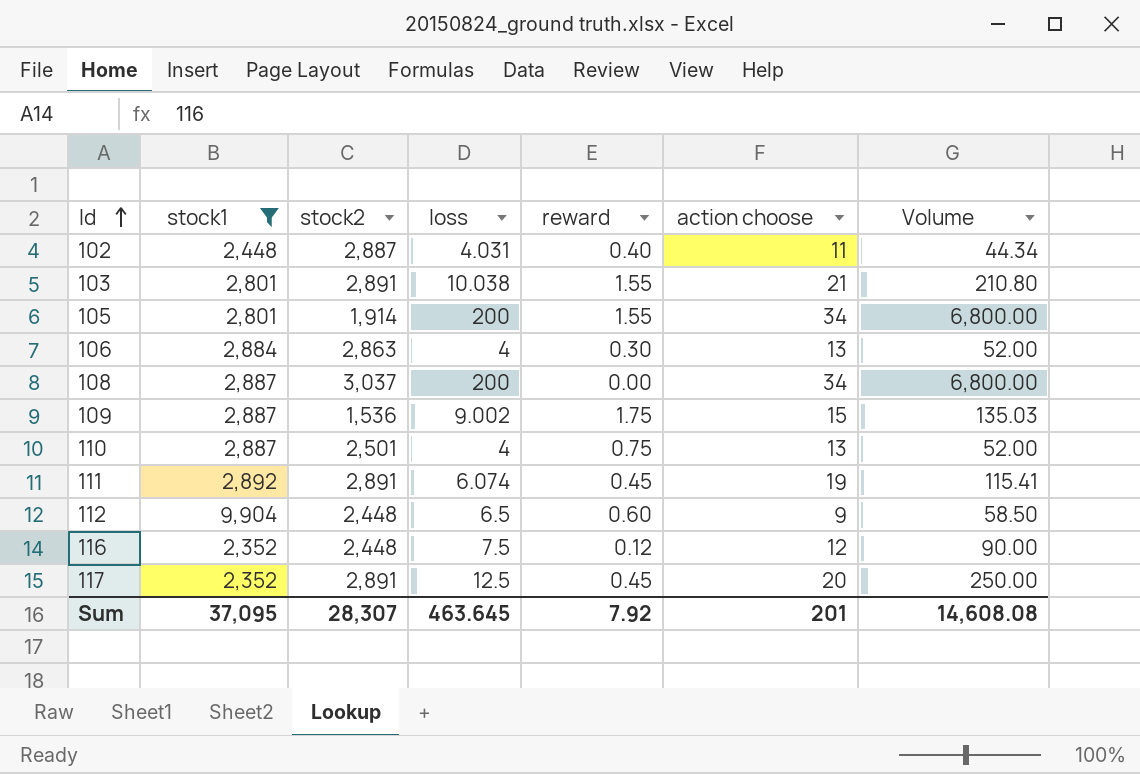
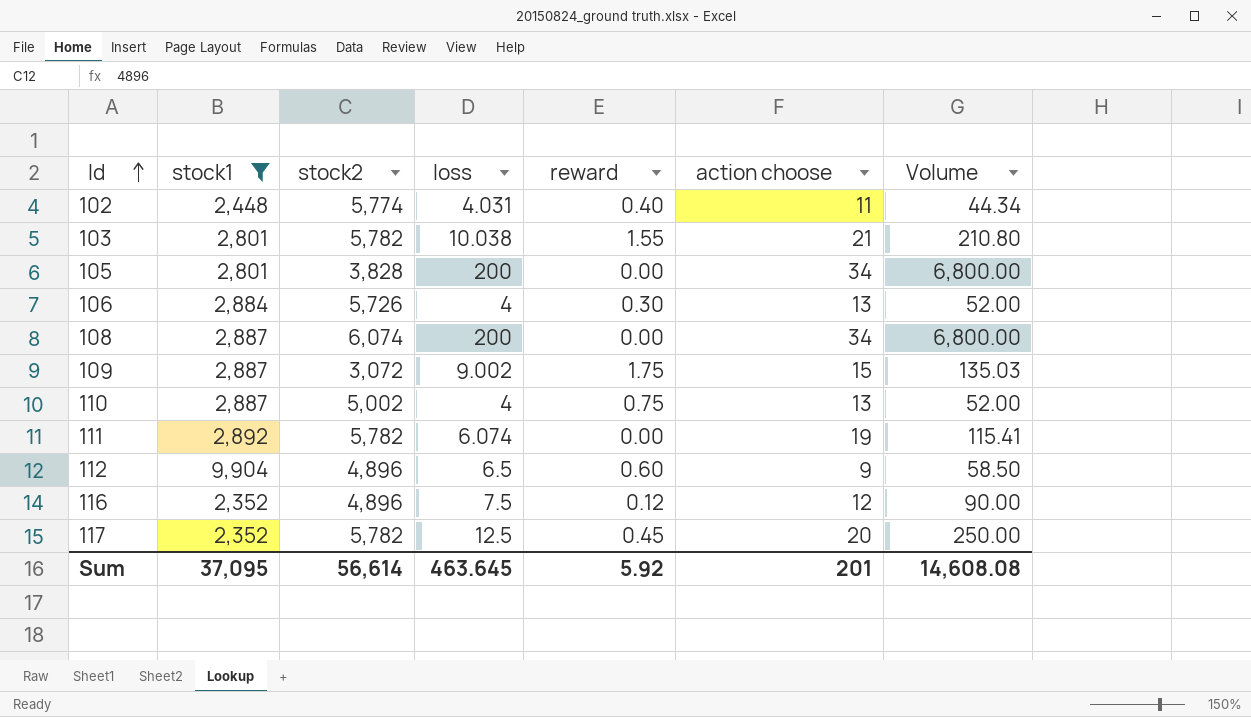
102 | stock2: 2,887 -> 5,774
103 | stock2: 2,891 -> 5,782
105 | stock2: 1,914 -> 3,828
105 | reward: 1.55 -> 0.00
106 | stock2: 2,863 -> 5,726
108 | stock2: 3,037 -> 6,074
109 | stock2: 1,536 -> 3,072
110 | stock2: 2,501 -> 5,002
111 | stock2: 2,891 -> 5,782
111 | reward: 0.45 -> 0.00
112 | stock2: 2,448 -> 4,896
116 | stock2: 2,448 -> 4,896
117 | stock2: 2,891 -> 5,782
Sum | stock2: 28,307 -> 56,614
Sum | reward: 7.92 -> 5.92

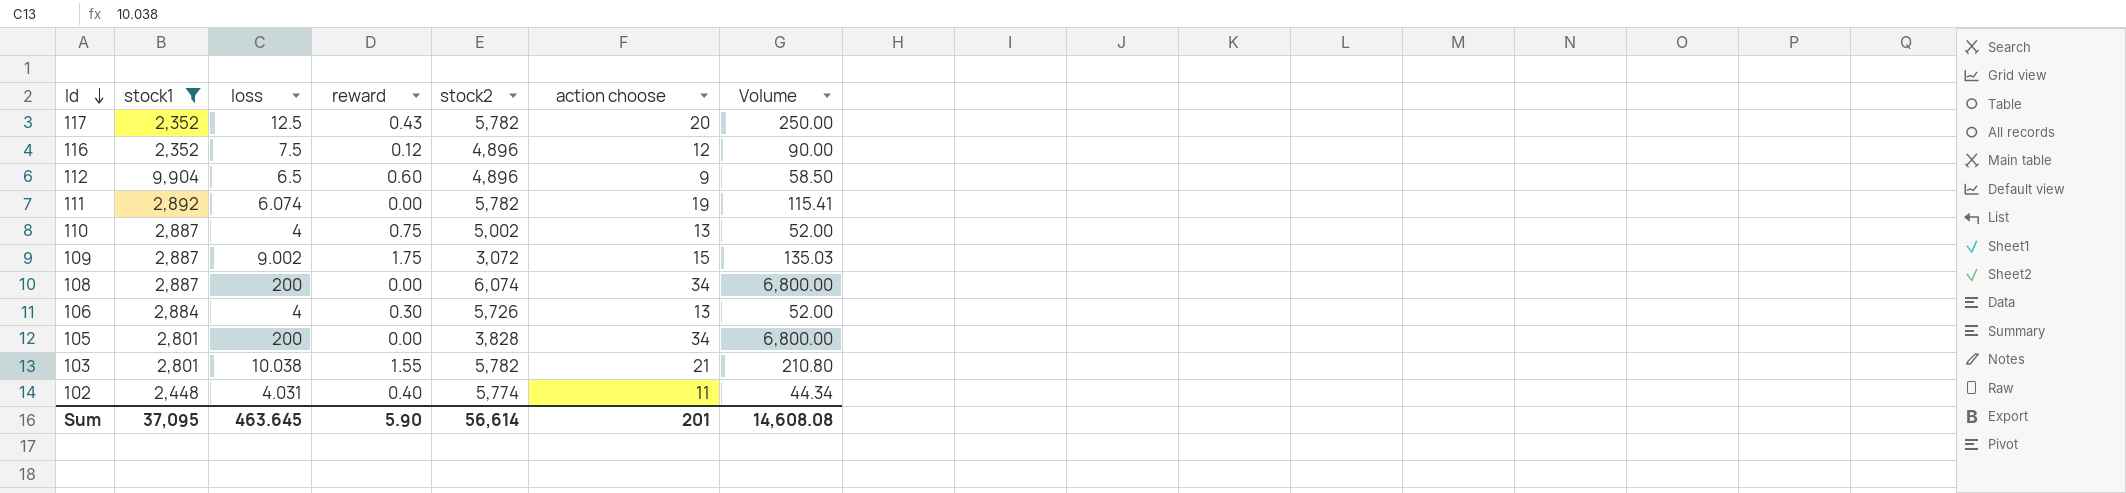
row order: Id ascending -> Id descending
column stock2 | position: 3 -> 5
117 | reward: 0.45 -> 0.43
Sum | reward: 5.92 -> 5.90

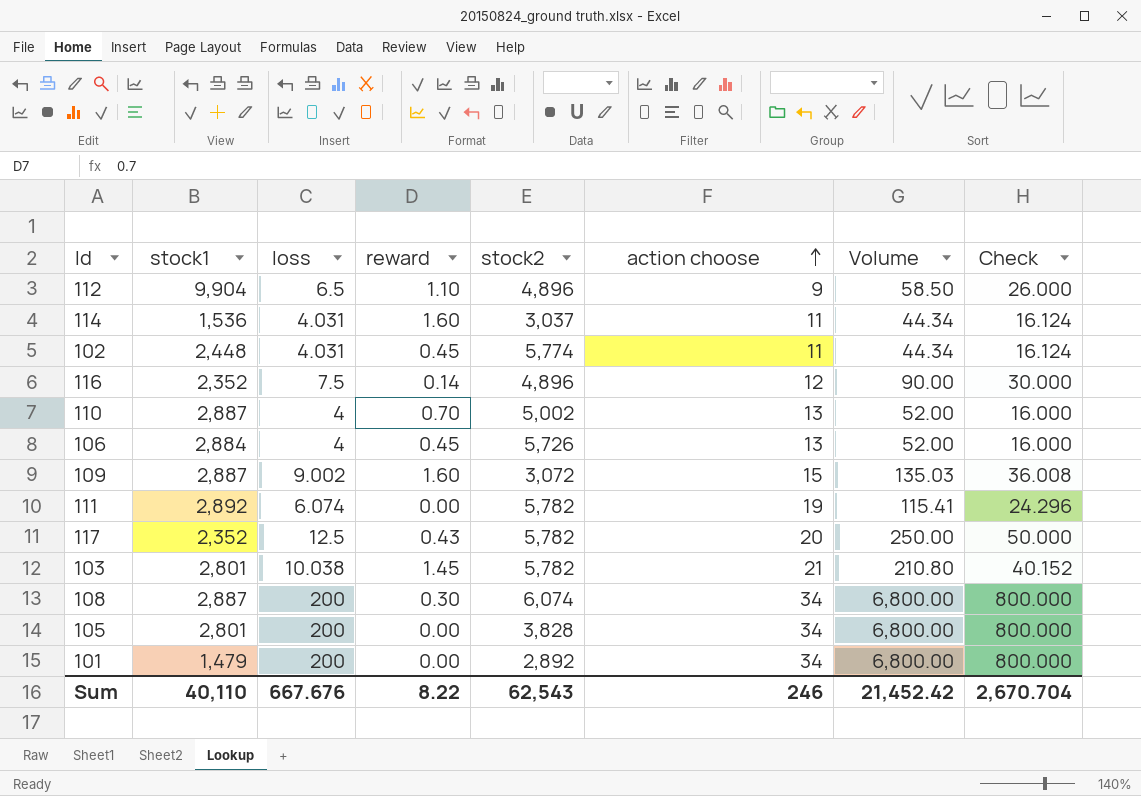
filter: stock1 >= 2,352 -> none
row order: Id descending -> action choose ascending
column Check | formula: none -> [loss] * 4
112 | reward: 0.60 -> 1.10
102 | reward: 0.40 -> 0.45
116 | reward: 0.12 -> 0.14
110 | reward: 0.75 -> 0.70
106 | reward: 0.30 -> 0.45
109 | reward: 1.75 -> 1.60
103 | reward: 1.55 -> 1.45
108 | reward: 0.00 -> 0.30
Sum | stock1: 37,095 -> 40,110
Sum | loss: 463.645 -> 667.676
Sum | reward: 5.90 -> 8.22
Sum | stock2: 56,614 -> 62,543
Sum | action choose: 201 -> 246
Sum | Volume: 14,608.08 -> 21,452.42

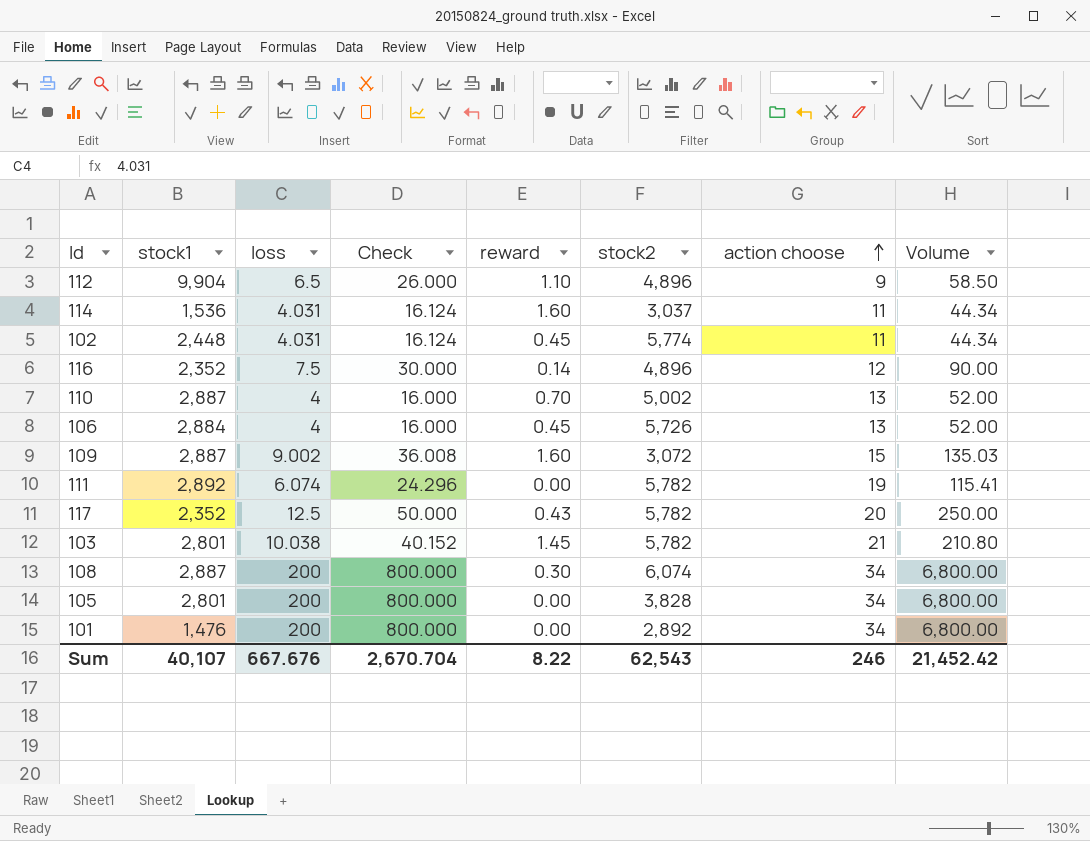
column Check | position: 8 -> 4
101 | stock1: 1,479 -> 1,476
Sum | stock1: 40,110 -> 40,107

